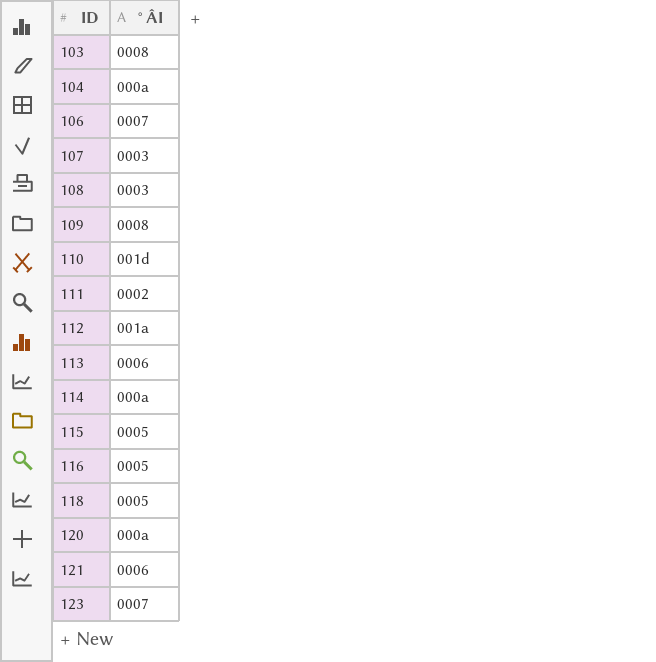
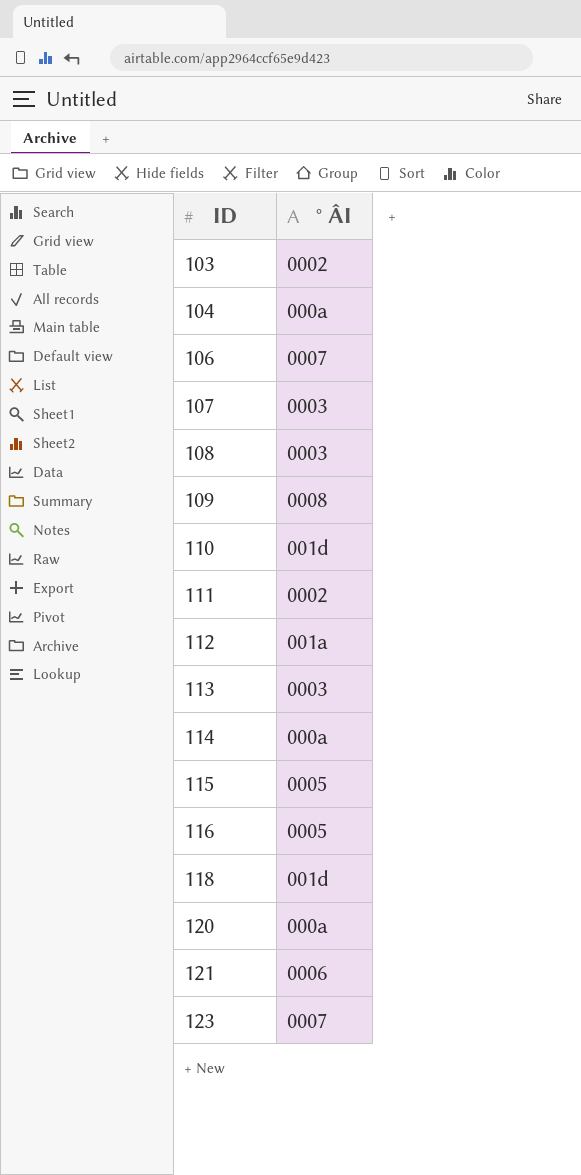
103 | ° ÂI: 0008 -> 0002
113 | ° ÂI: 0006 -> 0003
118 | ° ÂI: 0005 -> 001d

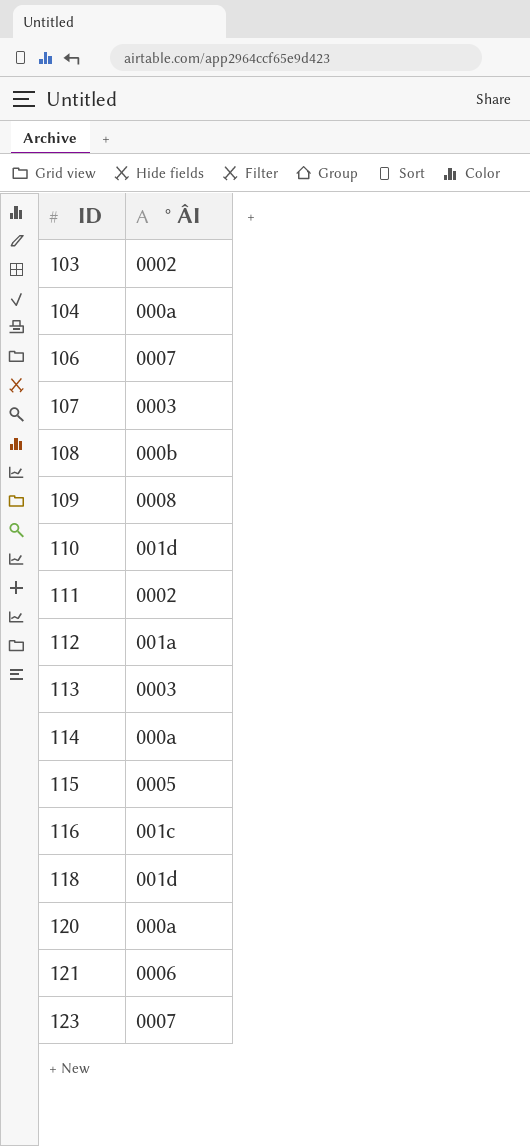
108 | ° ÂI: 0003 -> 000b
116 | ° ÂI: 0005 -> 001c

